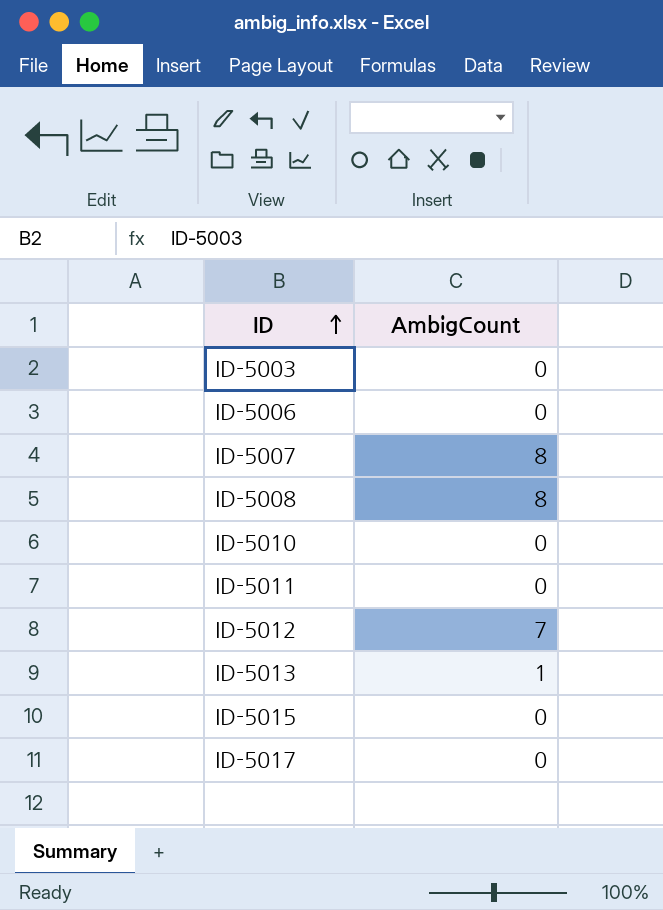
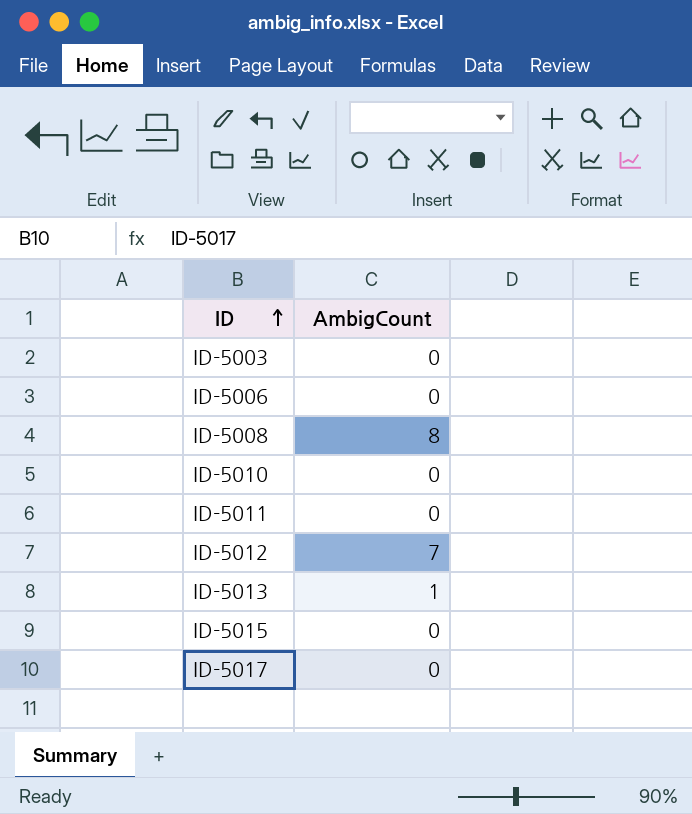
row ID-5007: 8 -> none

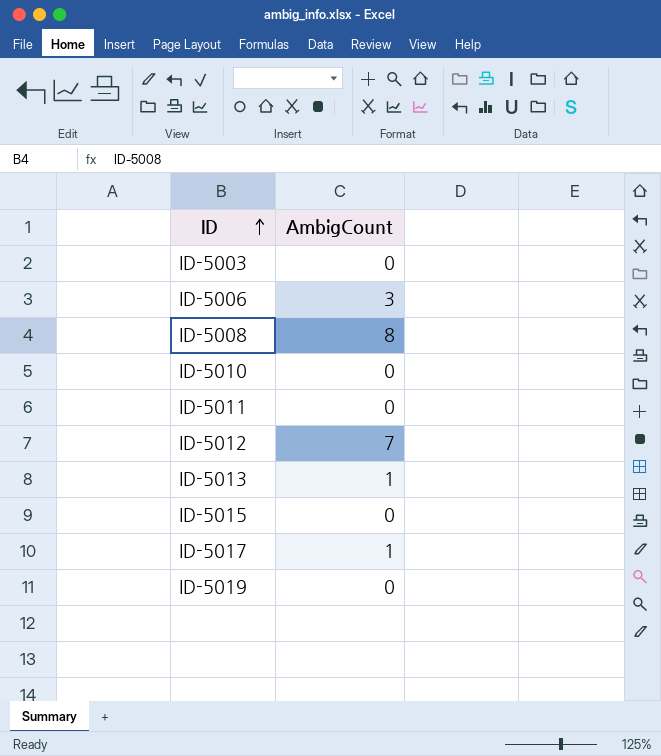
ID-5006 | AmbigCount: 0 -> 3
ID-5017 | AmbigCount: 0 -> 1
row ID-5019: none -> 0

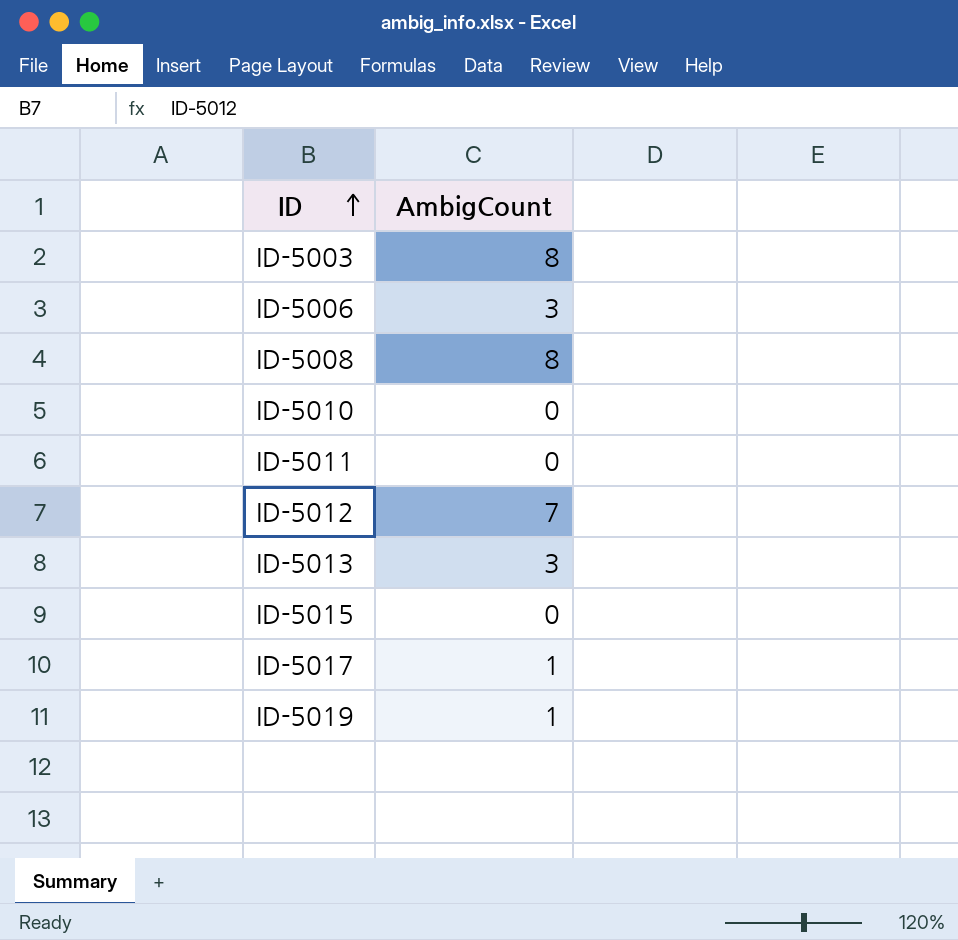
ID-5003 | AmbigCount: 0 -> 8
ID-5013 | AmbigCount: 1 -> 3
ID-5019 | AmbigCount: 0 -> 1

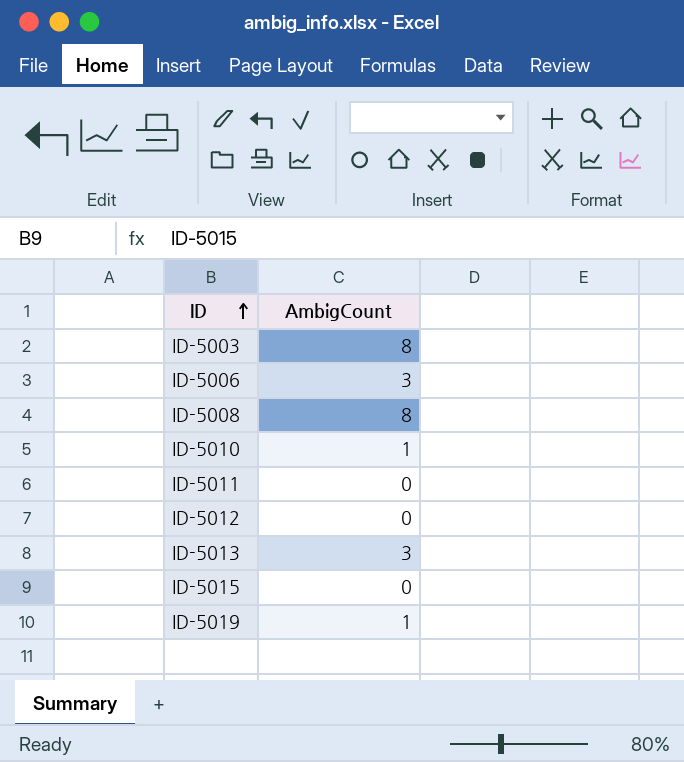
row ID-5017: 1 -> none
ID-5010 | AmbigCount: 0 -> 1
ID-5012 | AmbigCount: 7 -> 0

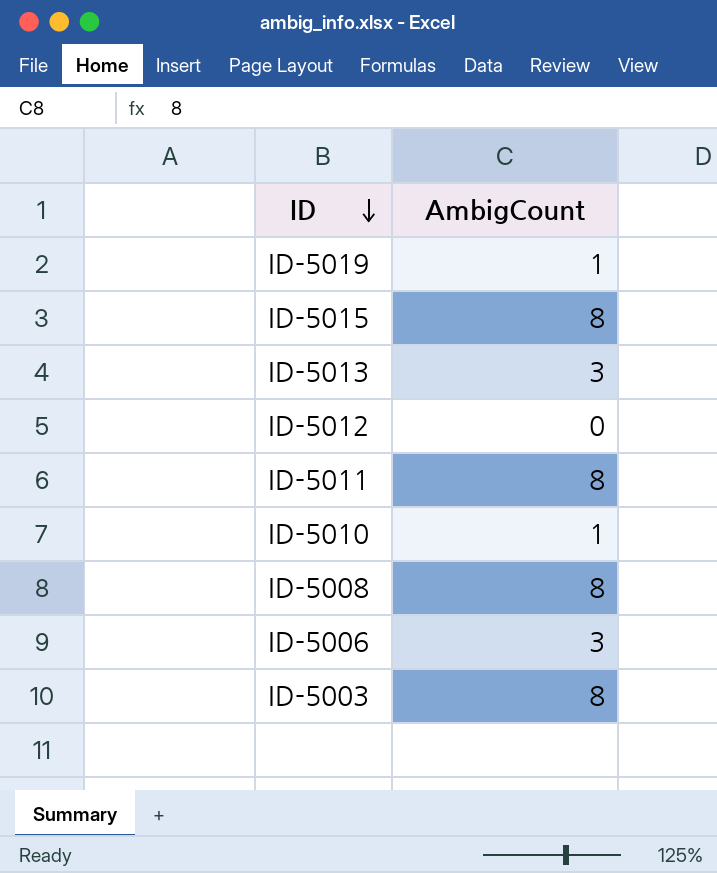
row order: ID ascending -> ID descending
ID-5015 | AmbigCount: 0 -> 8
ID-5011 | AmbigCount: 0 -> 8

